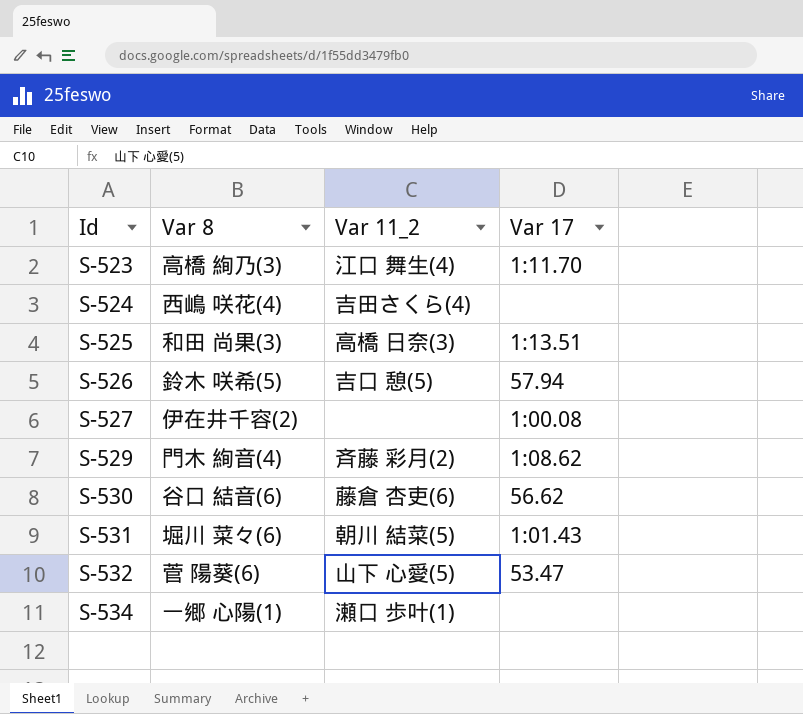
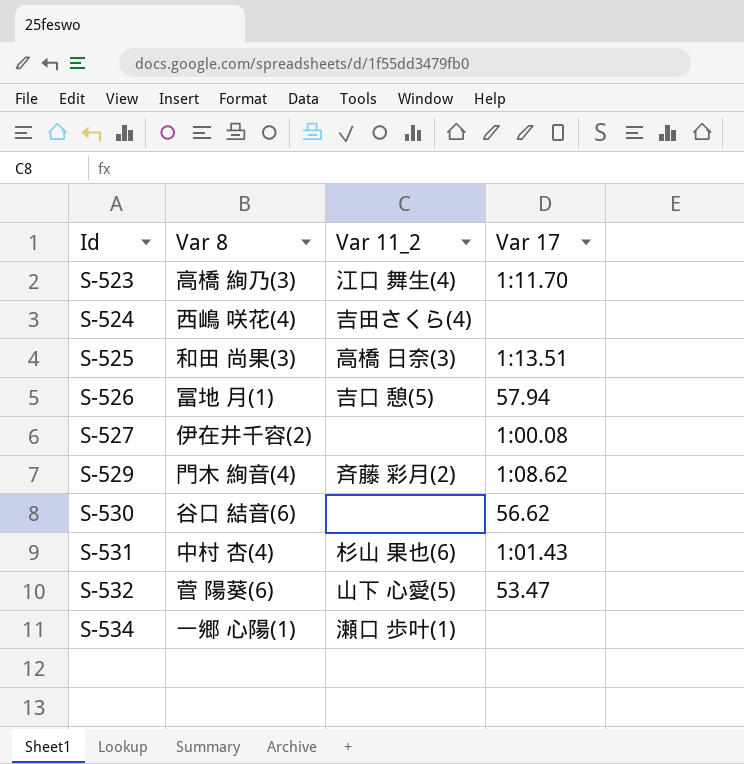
S-526 | Var 8: 鈴木 咲希(5) -> 冨地 月(1)
S-530 | Var 11_2: 藤倉 杏吏(6) -> none
S-531 | Var 8: 堀川 菜々(6) -> 中村 杏(4)
S-531 | Var 11_2: 朝川 結菜(5) -> 杉山 果也(6)

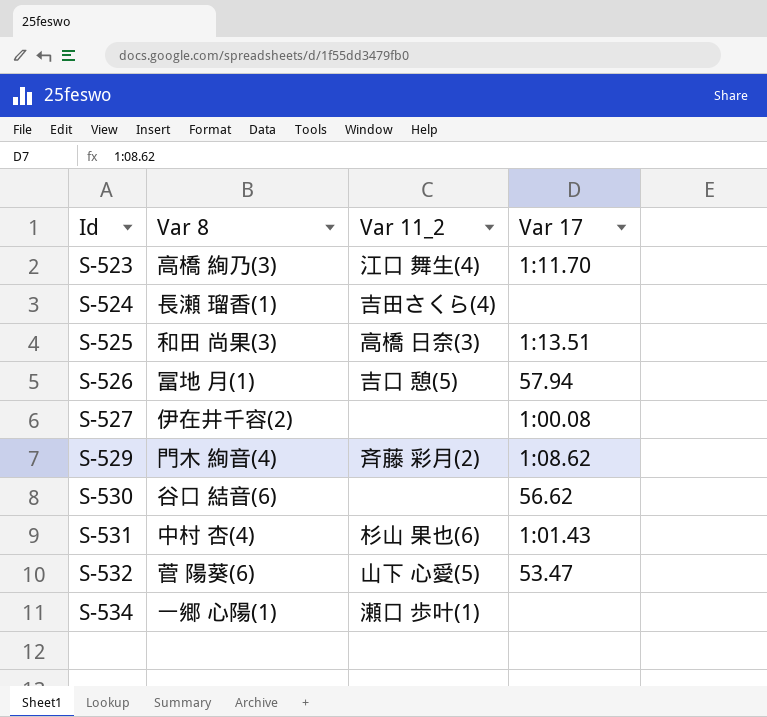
S-524 | Var 8: 西嶋 咲花(4) -> 長瀬 瑠香(1)

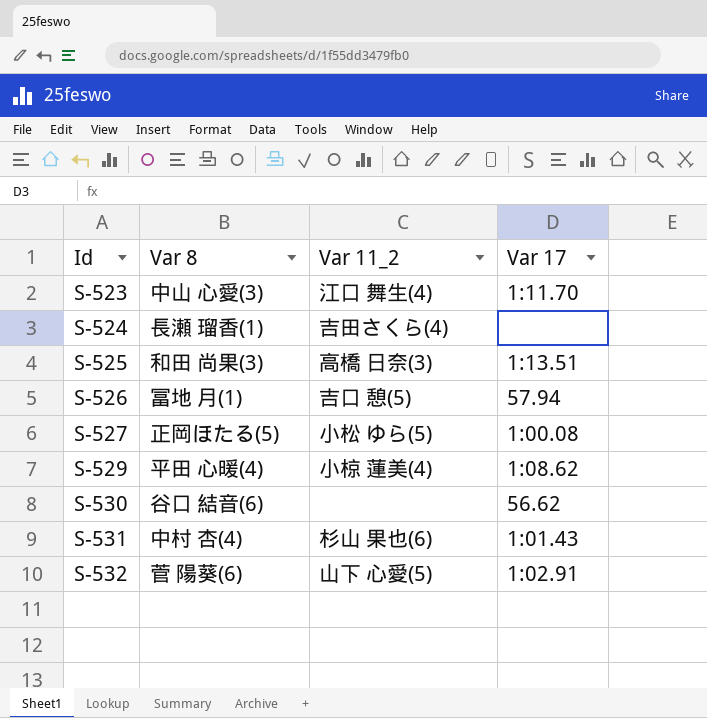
row S-534: 一郷 心陽(1) | 瀬口 歩叶(1) | none -> none
S-523 | Var 8: 高橋 絢乃(3) -> 中山 心愛(3)
S-527 | Var 8: 伊在井千容(2) -> 正岡ほたる(5)
S-527 | Var 11_2: none -> 小松 ゆら(5)
S-529 | Var 8: 門木 絢音(4) -> 平田 心暖(4)
S-529 | Var 11_2: 斉藤 彩月(2) -> 小椋 蓮美(4)
S-532 | Var 17: 53.47 -> 1:02.91

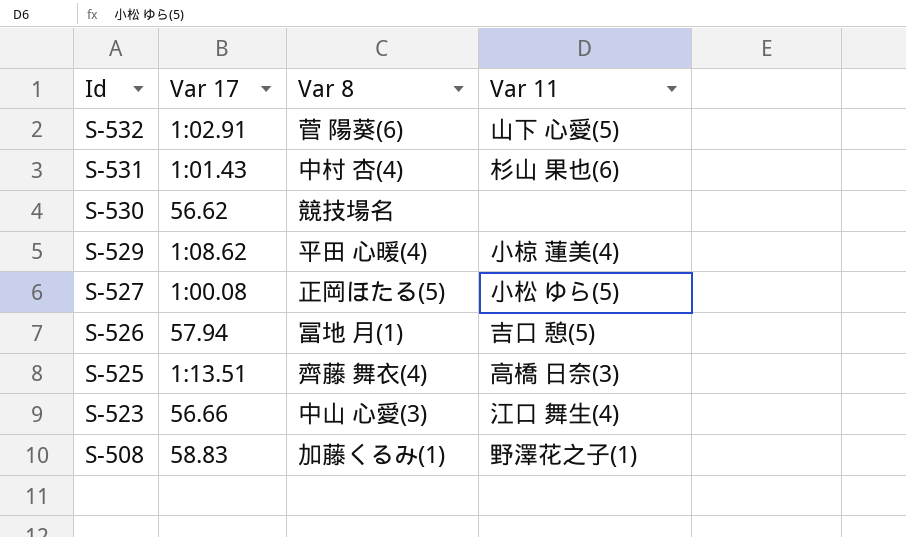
row order: Id ascending -> Id descending
column Var 17 | position: 4 -> 2
column name: Var 11_2 -> Var 11
row S-524: 長瀬 瑠香(1) | 吉田さくら(4) | none -> none
S-530 | Var 8: 谷口 結音(6) -> 競技場名
S-525 | Var 8: 和田 尚果(3) -> 齊藤 舞衣(4)
S-523 | Var 17: 1:11.70 -> 56.66
row S-508: none -> 58.83 | 加藤くるみ(1) | 野澤花之子(1)

